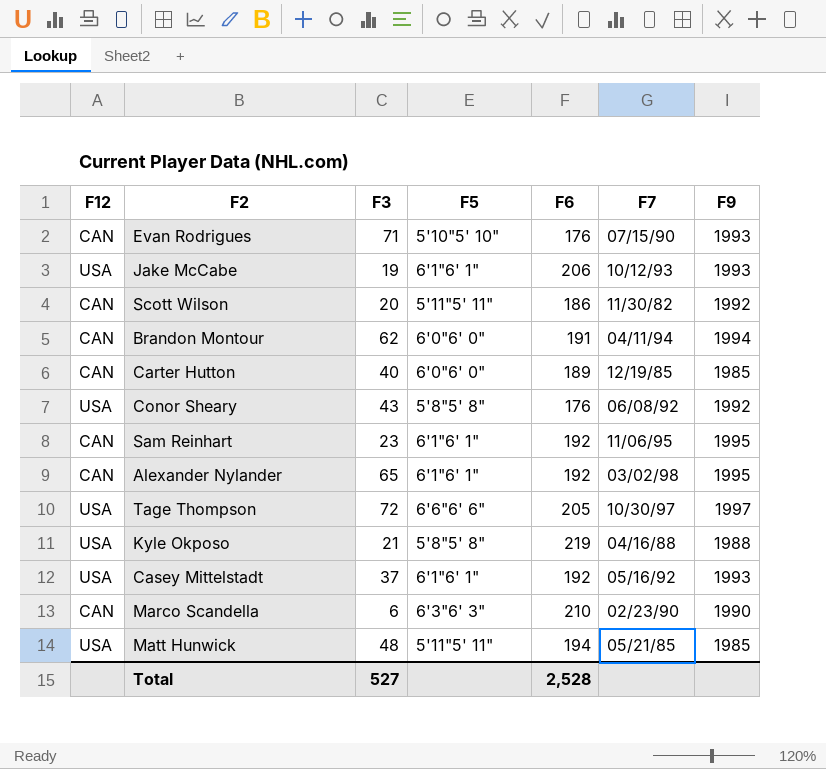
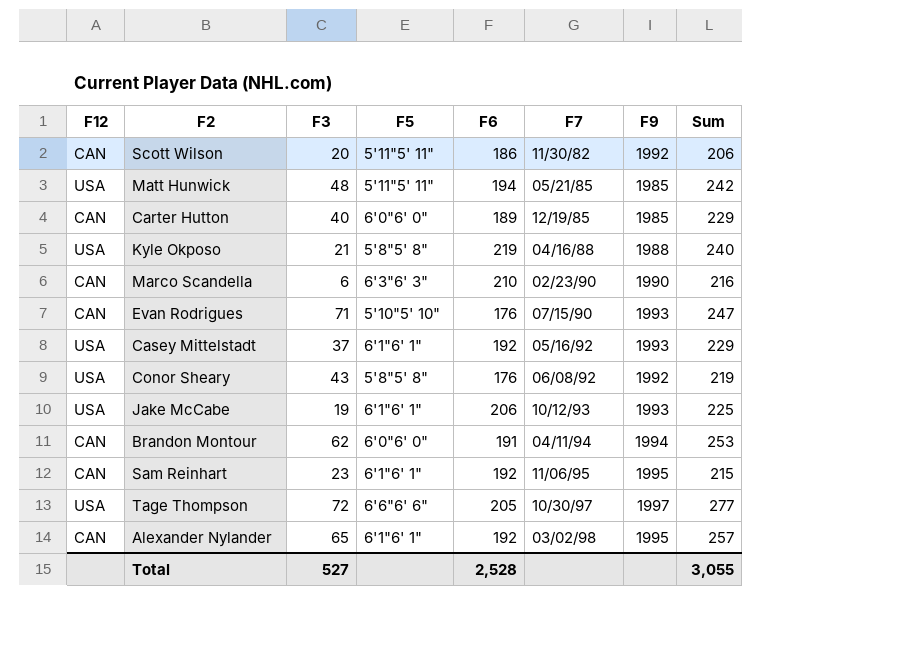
row order: none -> F7 ascending
column Sum | formula: none -> [F3] + [F6]

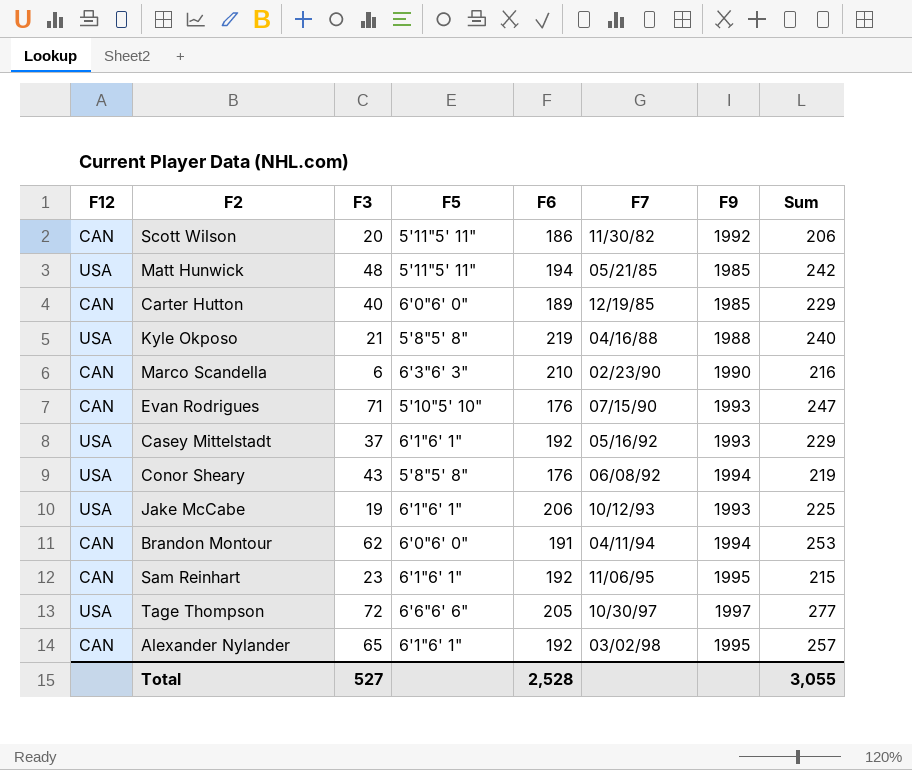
Conor Sheary | F9: 1992 -> 1994

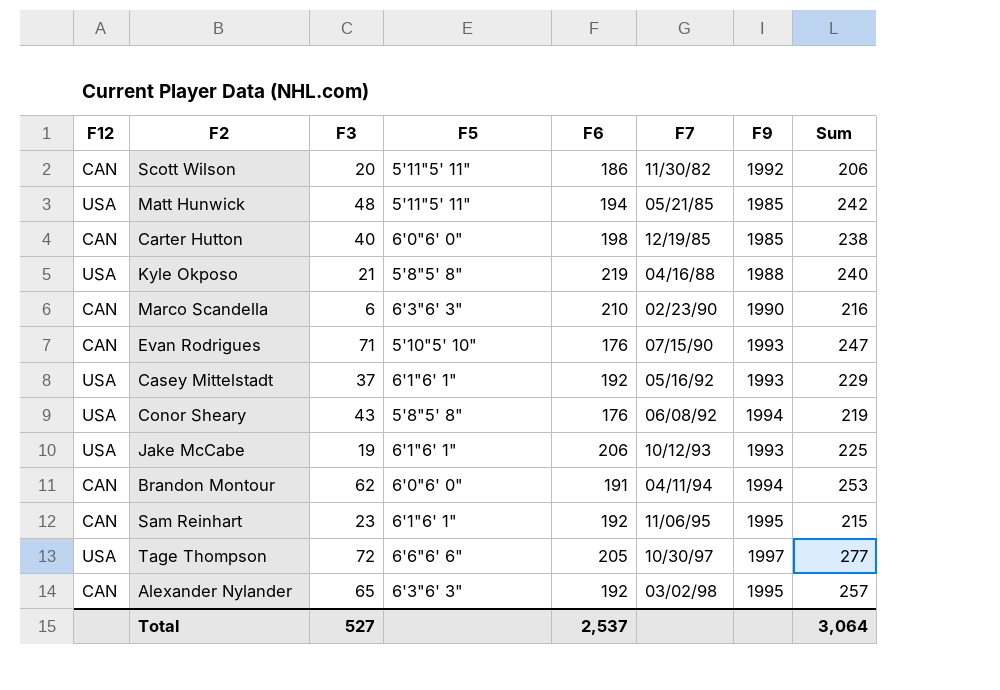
Carter Hutton | F6: 189 -> 198
Carter Hutton | Sum: 229 -> 238
Alexander Nylander | F5: 6'1"6' 1" -> 6'3"6' 3"
Total | F6: 2,528 -> 2,537
Total | Sum: 3,055 -> 3,064

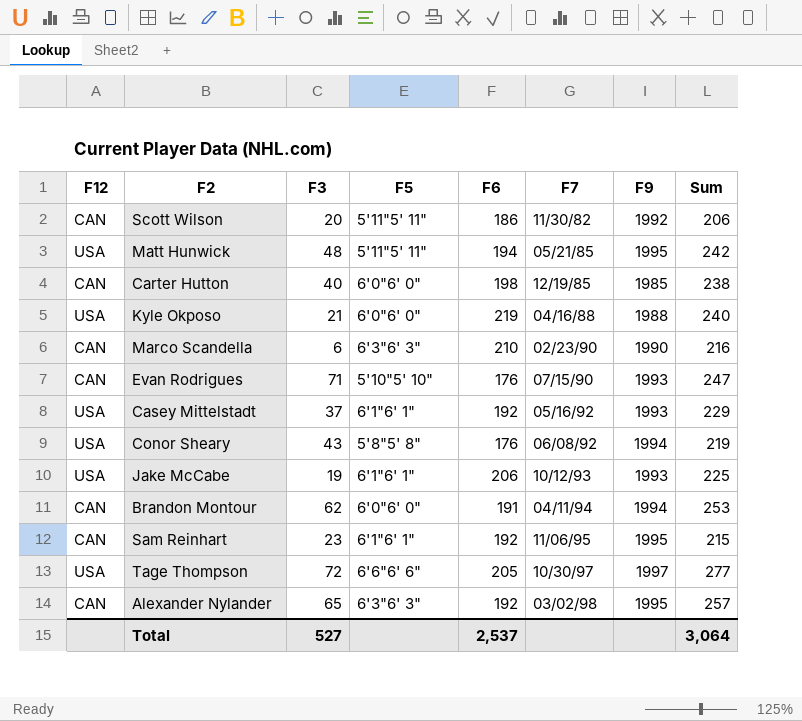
Matt Hunwick | F9: 1985 -> 1995
Kyle Okposo | F5: 5'8"5' 8" -> 6'0"6' 0"

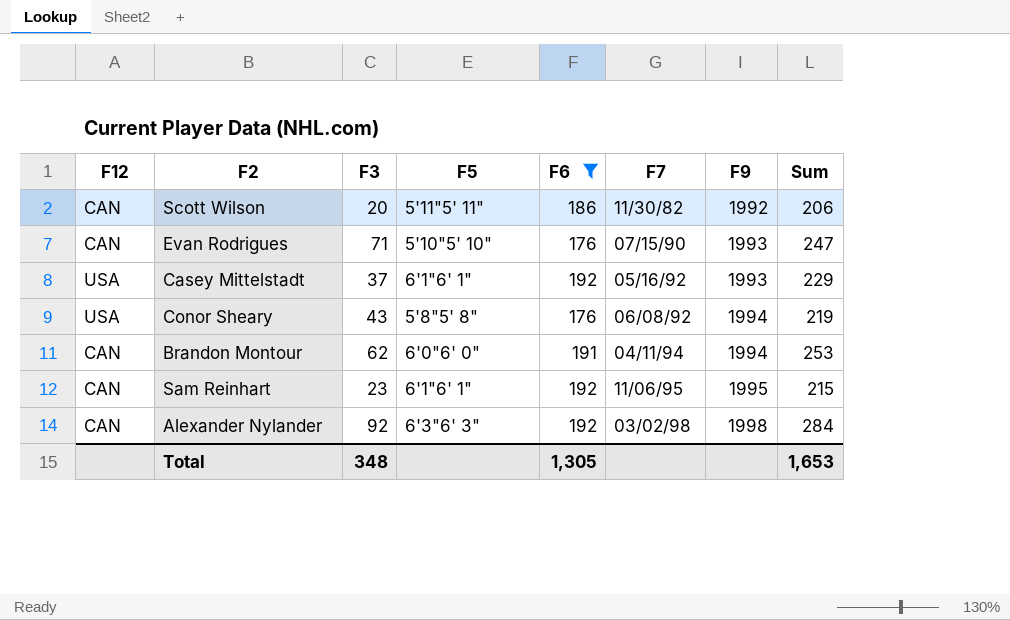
filter: none -> F6 <= 192
Alexander Nylander | F3: 65 -> 92
Alexander Nylander | F9: 1995 -> 1998
Alexander Nylander | Sum: 257 -> 284
Total | F3: 527 -> 348
Total | F6: 2,537 -> 1,305
Total | Sum: 3,064 -> 1,653

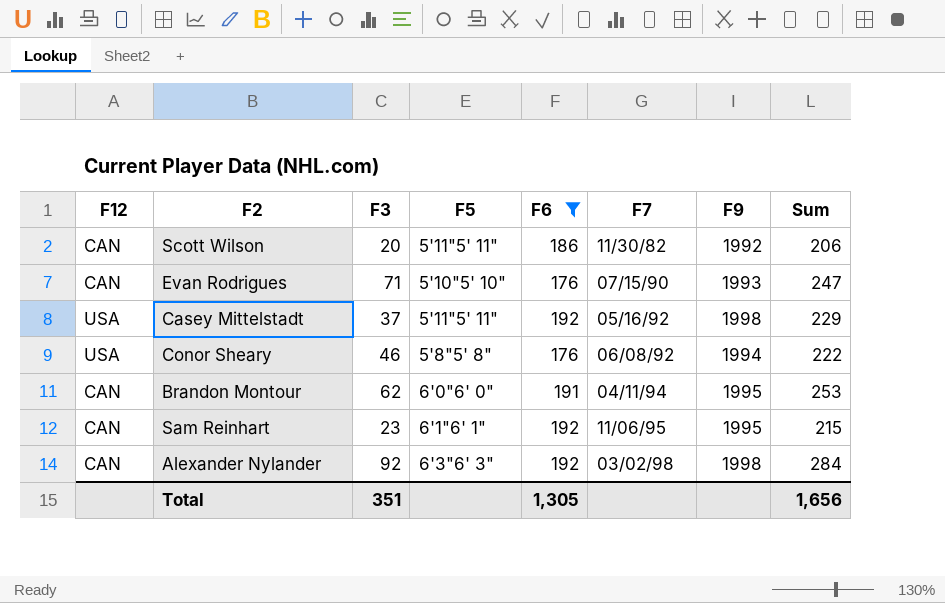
Casey Mittelstadt | F5: 6'1"6' 1" -> 5'11"5' 11"
Casey Mittelstadt | F9: 1993 -> 1998
Conor Sheary | F3: 43 -> 46
Conor Sheary | Sum: 219 -> 222
Brandon Montour | F9: 1994 -> 1995
Total | F3: 348 -> 351
Total | Sum: 1,653 -> 1,656

